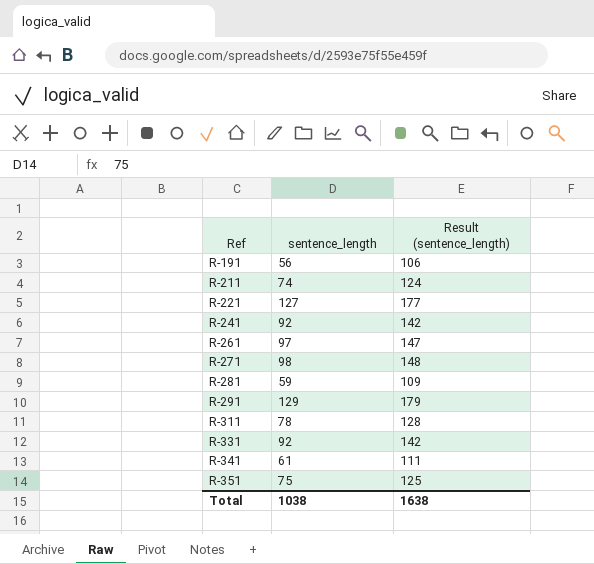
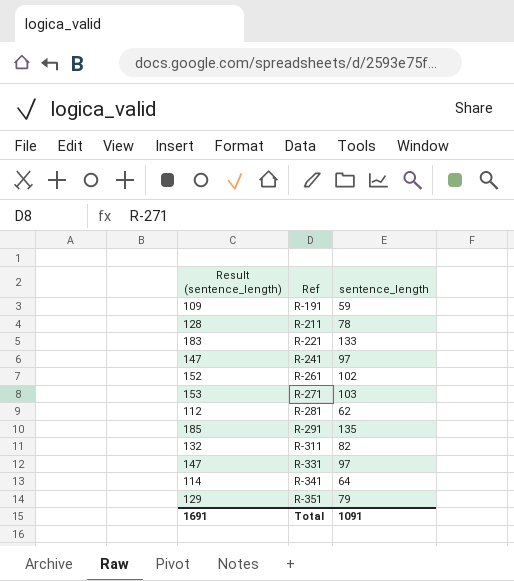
column Result (sentence_length) | position: 3 -> 1
R-191 | Result (sentence_length): 106 -> 109
R-191 | sentence_length: 56 -> 59
R-211 | Result (sentence_length): 124 -> 128
R-211 | sentence_length: 74 -> 78
R-221 | Result (sentence_length): 177 -> 183
R-221 | sentence_length: 127 -> 133
R-241 | Result (sentence_length): 142 -> 147
R-241 | sentence_length: 92 -> 97
R-261 | Result (sentence_length): 147 -> 152
R-261 | sentence_length: 97 -> 102
R-271 | Result (sentence_length): 148 -> 153
R-271 | sentence_length: 98 -> 103
R-281 | Result (sentence_length): 109 -> 112
R-281 | sentence_length: 59 -> 62
R-291 | Result (sentence_length): 179 -> 185
R-291 | sentence_length: 129 -> 135
R-311 | Result (sentence_length): 128 -> 132
R-311 | sentence_length: 78 -> 82
R-331 | Result (sentence_length): 142 -> 147
R-331 | sentence_length: 92 -> 97
R-341 | Result (sentence_length): 111 -> 114
R-341 | sentence_length: 61 -> 64
R-351 | Result (sentence_length): 125 -> 129
R-351 | sentence_length: 75 -> 79
Total | Result (sentence_length): 1638 -> 1691
Total | sentence_length: 1038 -> 1091

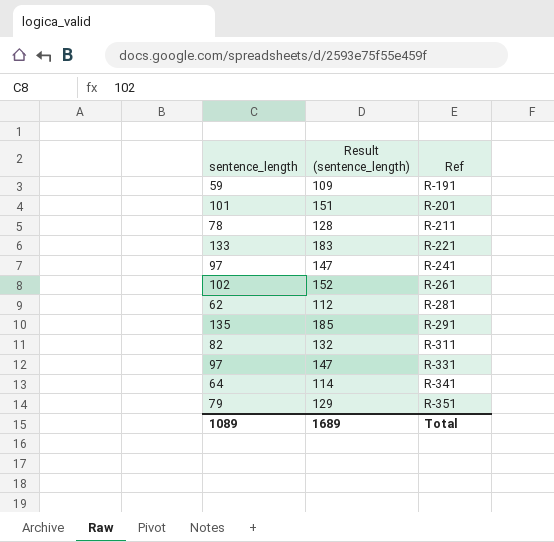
column sentence_length | position: 3 -> 1
row R-271: 153 | 103 -> none
row R-201: none -> 101 | 151
Total | sentence_length: 1091 -> 1089
Total | Result (sentence_length): 1691 -> 1689

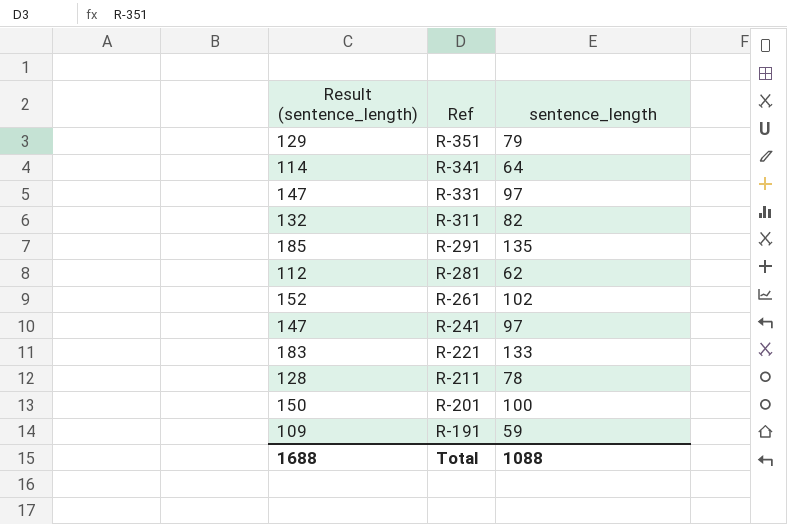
row order: Ref ascending -> Ref descending
column sentence_length | position: 1 -> 3
R-201 | Result (sentence_length): 151 -> 150
R-201 | sentence_length: 101 -> 100
Total | Result (sentence_length): 1689 -> 1688
Total | sentence_length: 1089 -> 1088

